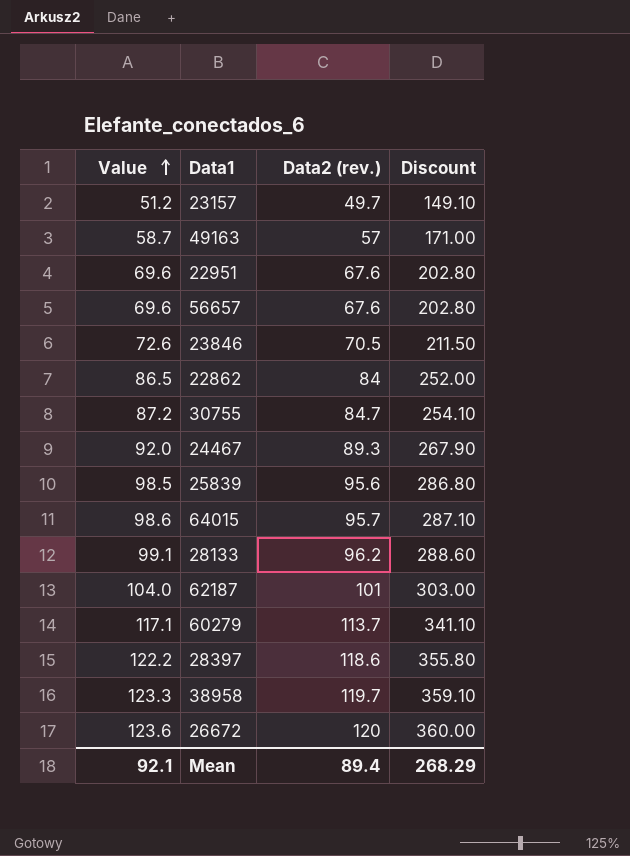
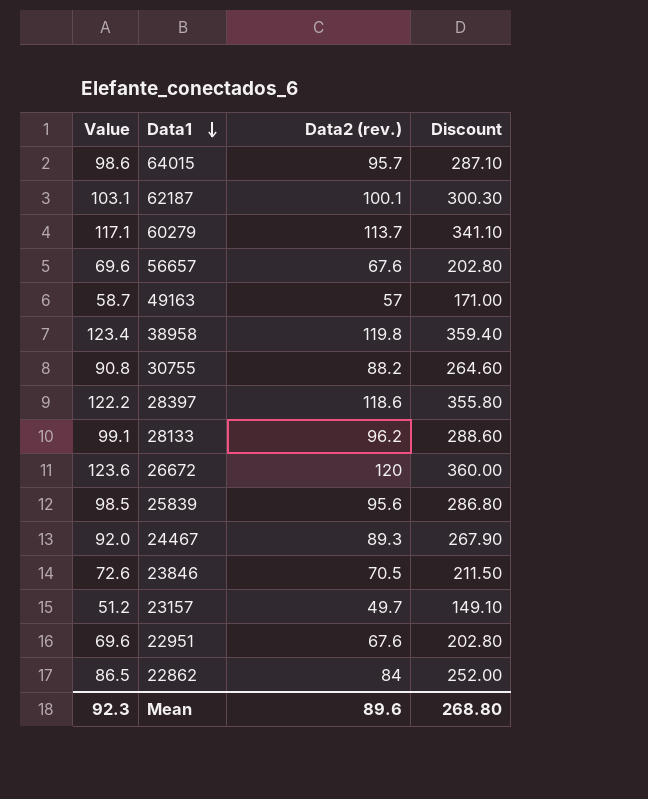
row order: Value ascending -> Data1 descending
62187 | Value: 104.0 -> 103.1
62187 | Data2 (rev.): 101 -> 100.1
62187 | Discount: 303.00 -> 300.30
38958 | Value: 123.3 -> 123.4
38958 | Data2 (rev.): 119.7 -> 119.8
38958 | Discount: 359.10 -> 359.40
30755 | Value: 87.2 -> 90.8
30755 | Data2 (rev.): 84.7 -> 88.2
30755 | Discount: 254.10 -> 264.60
Mean | Value: 92.1 -> 92.3
Mean | Data2 (rev.): 89.4 -> 89.6
Mean | Discount: 268.29 -> 268.80

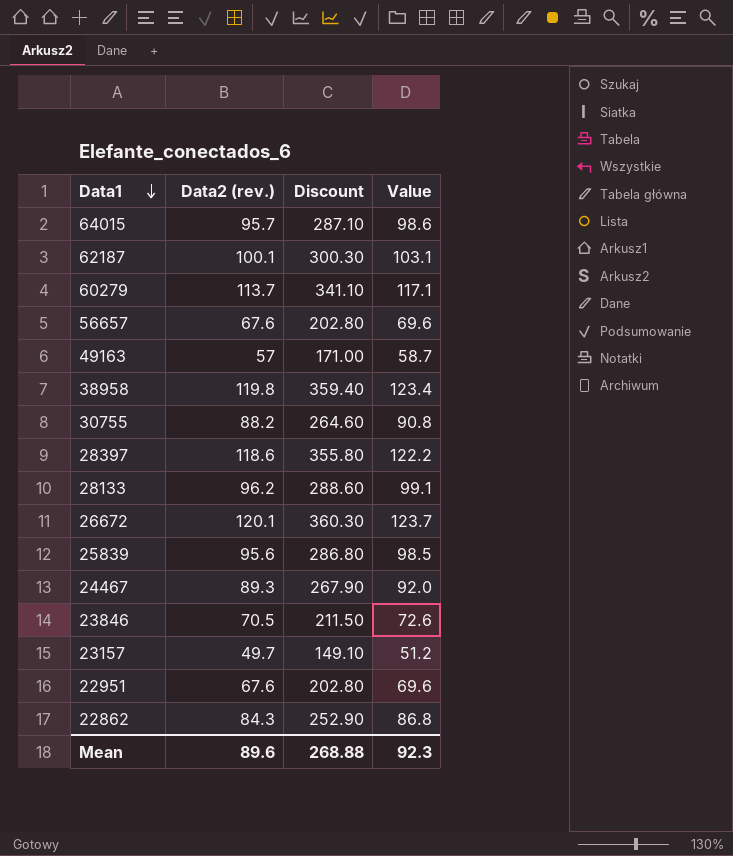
column Value | position: 1 -> 4
26672 | Data2 (rev.): 120 -> 120.1
26672 | Discount: 360.00 -> 360.30
26672 | Value: 123.6 -> 123.7
22862 | Data2 (rev.): 84 -> 84.3
22862 | Discount: 252.00 -> 252.90
22862 | Value: 86.5 -> 86.8
Mean | Discount: 268.80 -> 268.88

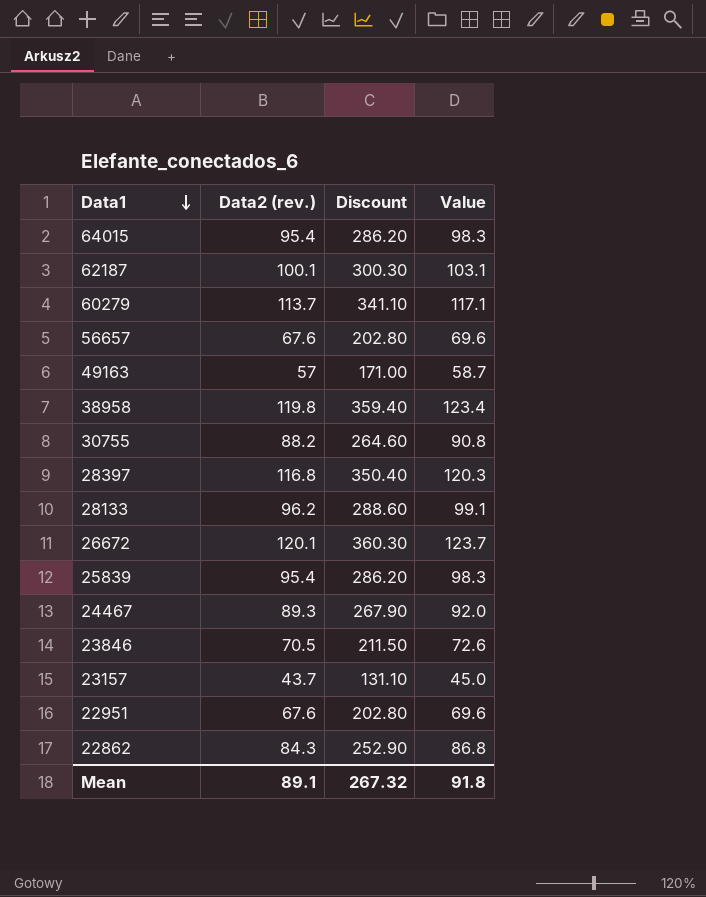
64015 | Data2 (rev.): 95.7 -> 95.4
64015 | Discount: 287.10 -> 286.20
64015 | Value: 98.6 -> 98.3
28397 | Data2 (rev.): 118.6 -> 116.8
28397 | Discount: 355.80 -> 350.40
28397 | Value: 122.2 -> 120.3
25839 | Data2 (rev.): 95.6 -> 95.4
25839 | Discount: 286.80 -> 286.20
25839 | Value: 98.5 -> 98.3
23157 | Data2 (rev.): 49.7 -> 43.7
23157 | Discount: 149.10 -> 131.10
23157 | Value: 51.2 -> 45.0
Mean | Data2 (rev.): 89.6 -> 89.1
Mean | Discount: 268.88 -> 267.32
Mean | Value: 92.3 -> 91.8

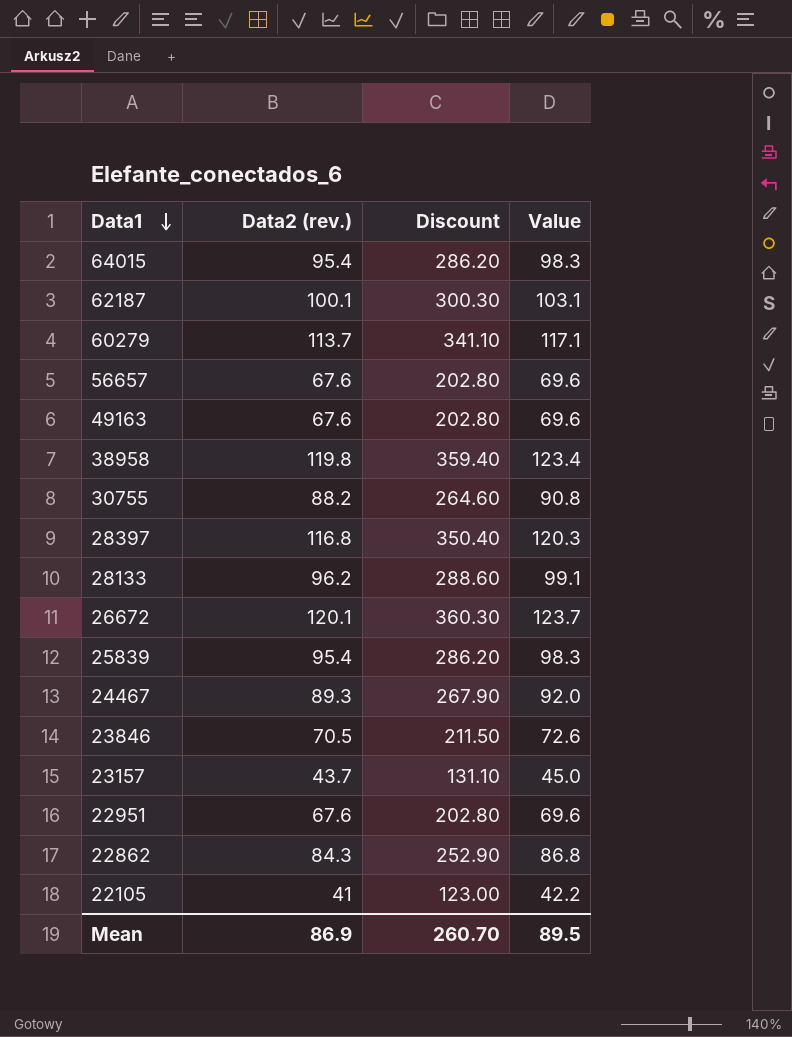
49163 | Data2 (rev.): 57 -> 67.6
49163 | Discount: 171.00 -> 202.80
49163 | Value: 58.7 -> 69.6
row 22105: none -> 41 | 123.00 | 42.2
Mean | Data2 (rev.): 89.1 -> 86.9
Mean | Discount: 267.32 -> 260.70
Mean | Value: 91.8 -> 89.5

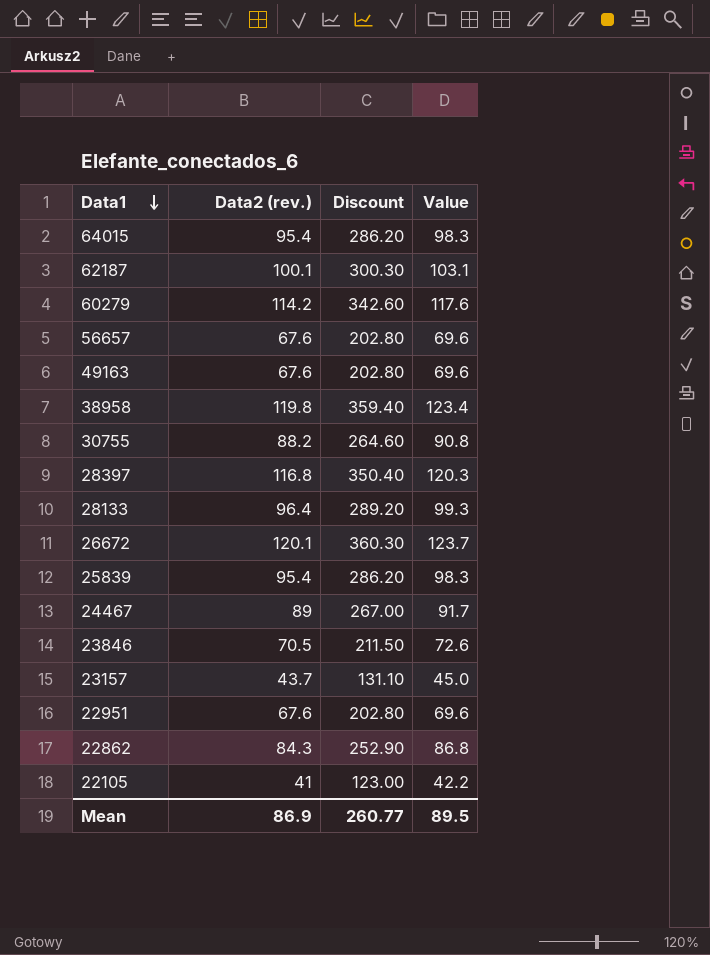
60279 | Data2 (rev.): 113.7 -> 114.2
60279 | Discount: 341.10 -> 342.60
60279 | Value: 117.1 -> 117.6
28133 | Data2 (rev.): 96.2 -> 96.4
28133 | Discount: 288.60 -> 289.20
28133 | Value: 99.1 -> 99.3
24467 | Data2 (rev.): 89.3 -> 89
24467 | Discount: 267.90 -> 267.00
24467 | Value: 92.0 -> 91.7
Mean | Discount: 260.70 -> 260.77

